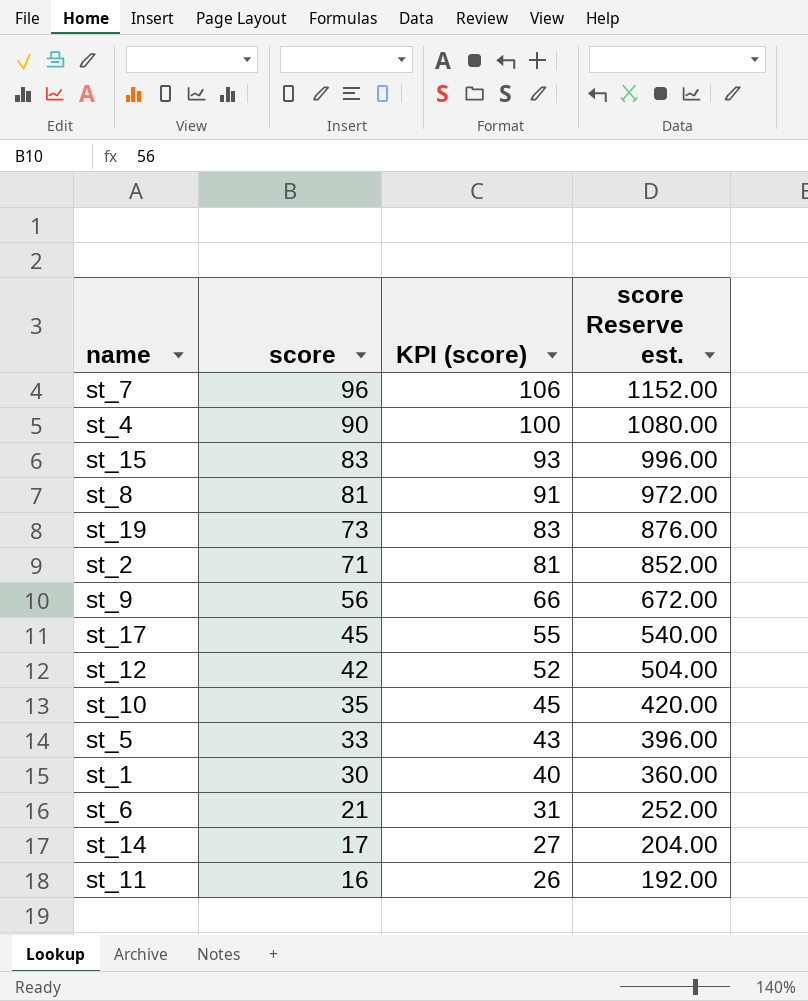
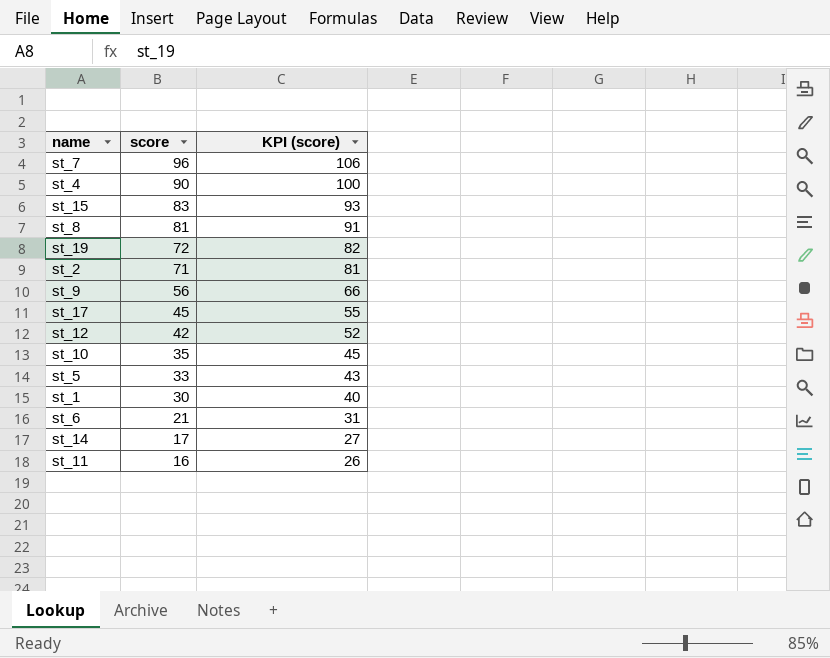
column score Reserve est. | formula: [score] * 12 -> none
st_19 | score: 73 -> 72
st_19 | KPI (score): 83 -> 82

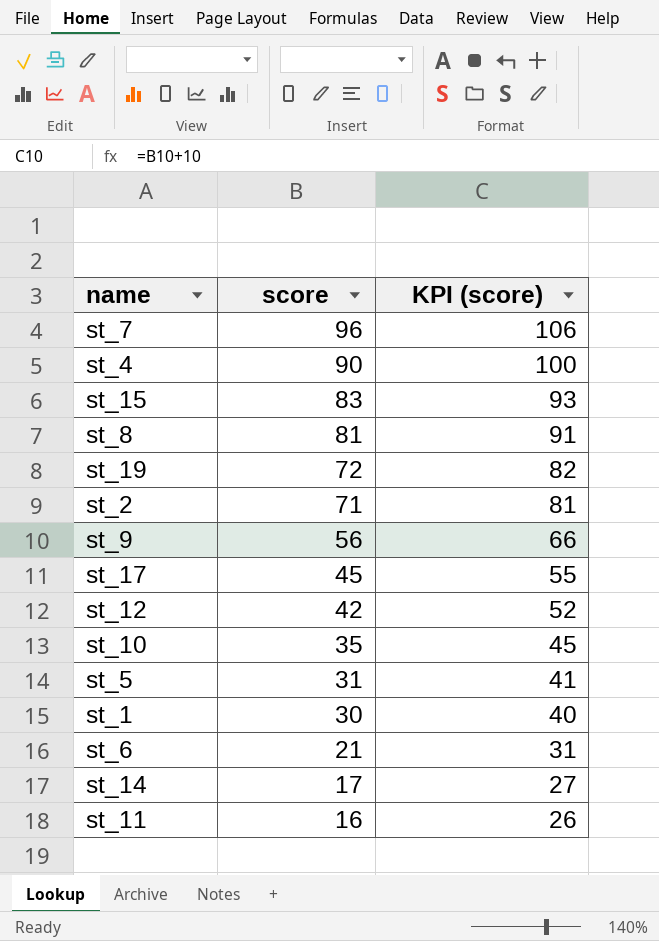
st_5 | score: 33 -> 31
st_5 | KPI (score): 43 -> 41

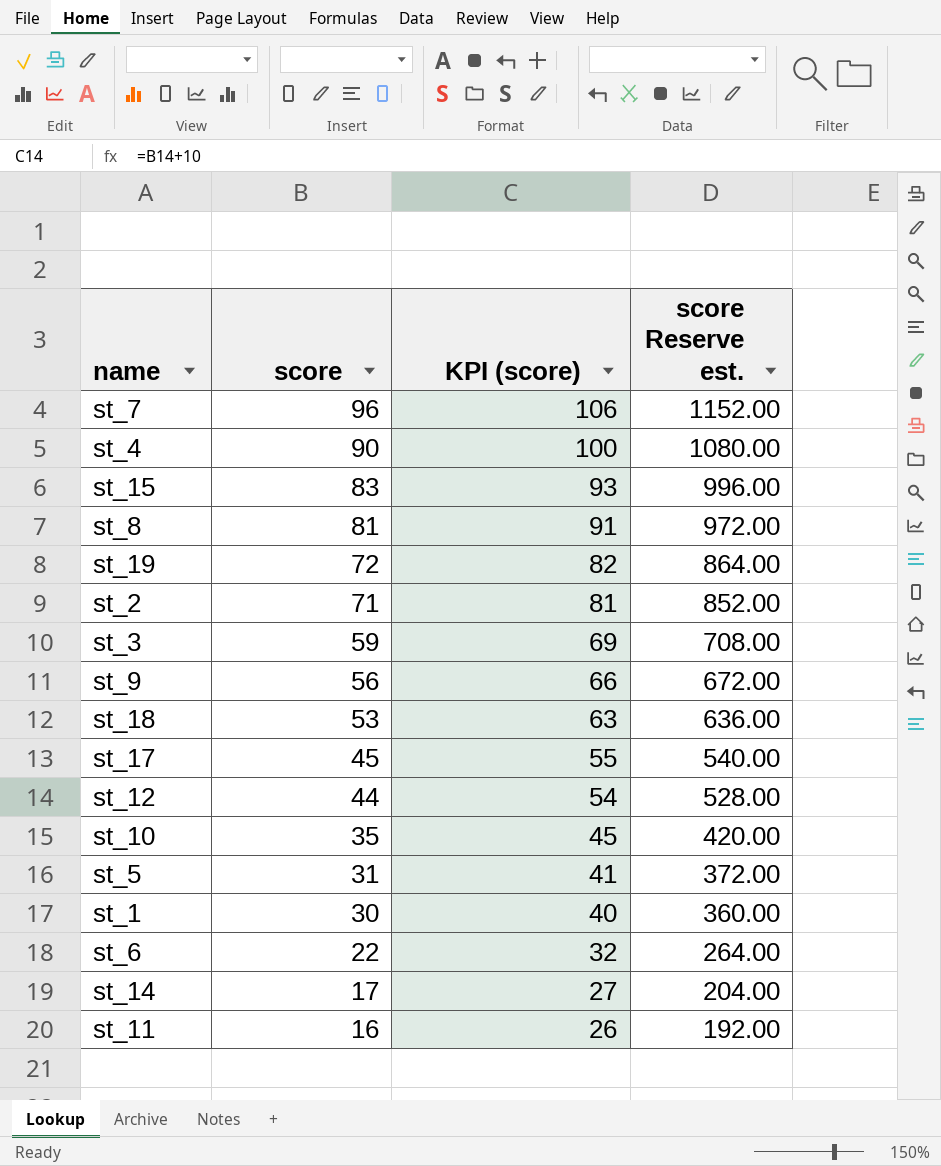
column score Reserve est. | formula: none -> [score] * 12
row st_3: none -> 59 | 69 | 708.00
row st_18: none -> 53 | 63 | 636.00
st_12 | score: 42 -> 44
st_12 | KPI (score): 52 -> 54
st_6 | score: 21 -> 22
st_6 | KPI (score): 31 -> 32

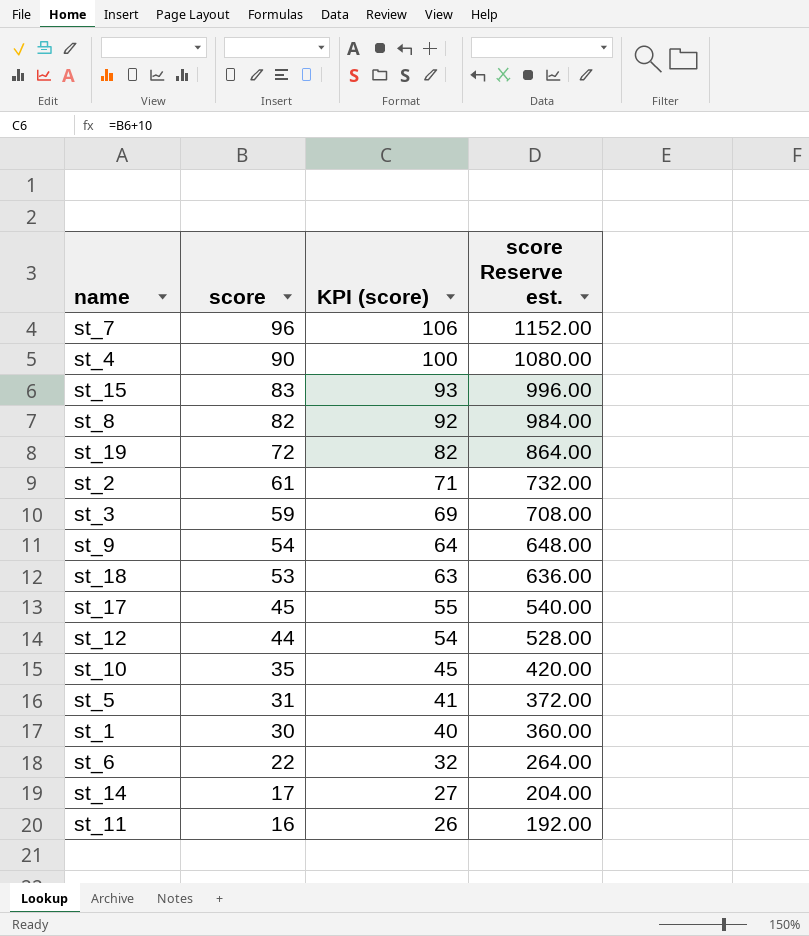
st_8 | score: 81 -> 82
st_8 | KPI (score): 91 -> 92
st_8 | score Reserve est.: 972.00 -> 984.00
st_2 | score: 71 -> 61
st_2 | KPI (score): 81 -> 71
st_2 | score Reserve est.: 852.00 -> 732.00
st_9 | score: 56 -> 54
st_9 | KPI (score): 66 -> 64
st_9 | score Reserve est.: 672.00 -> 648.00

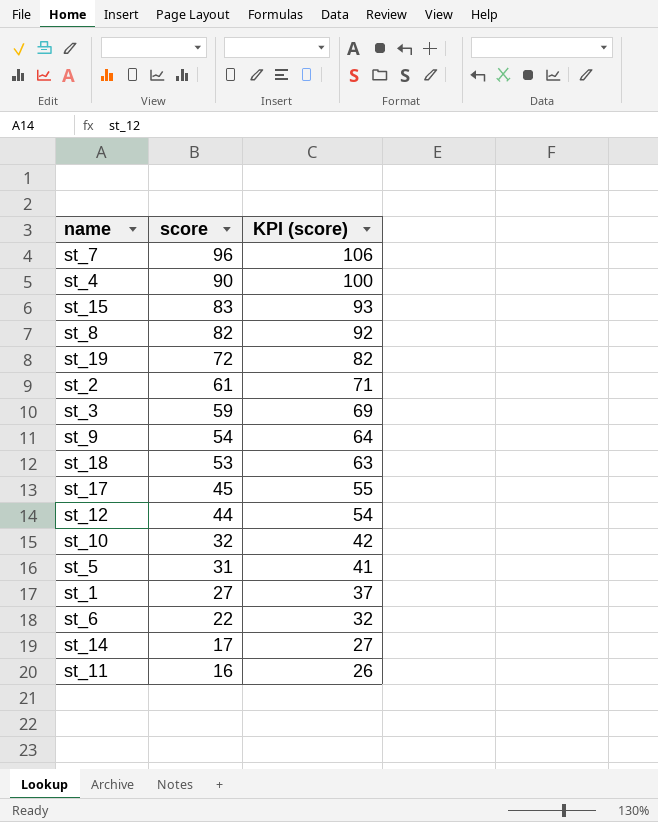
column score Reserve est. | formula: [score] * 12 -> none
st_10 | score: 35 -> 32
st_10 | KPI (score): 45 -> 42
st_1 | score: 30 -> 27
st_1 | KPI (score): 40 -> 37

